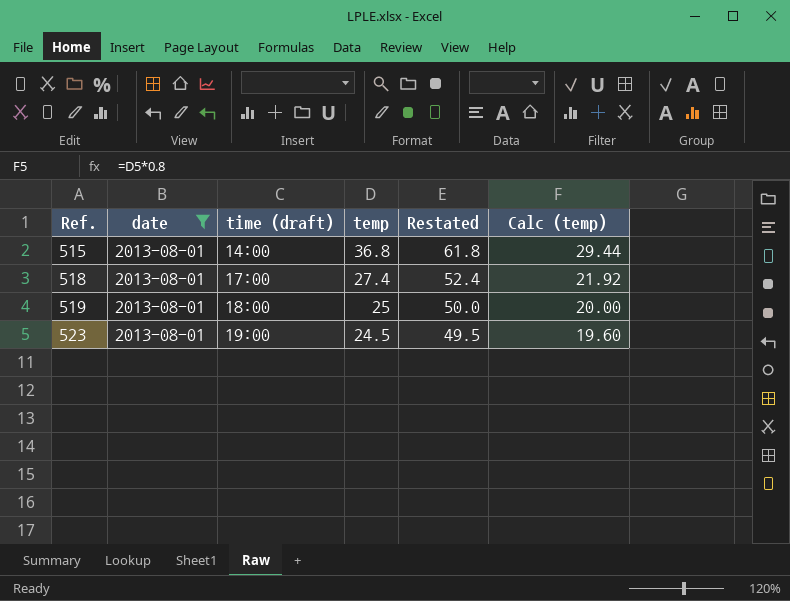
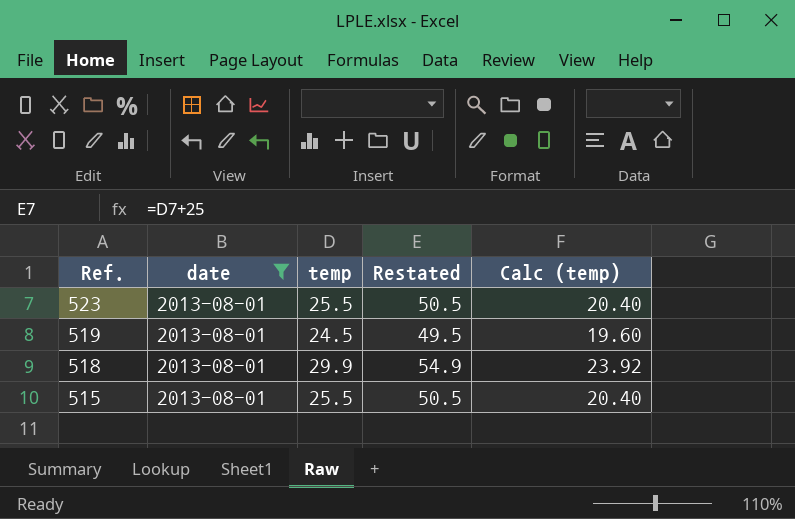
row order: Ref. ascending -> Ref. descending
column time (draft) | position: 3 -> none
523 | temp: 24.5 -> 25.5
523 | Restated: 49.5 -> 50.5
523 | Calc (temp): 19.60 -> 20.40
519 | temp: 25 -> 24.5
519 | Restated: 50.0 -> 49.5
519 | Calc (temp): 20.00 -> 19.60
518 | temp: 27.4 -> 29.9
518 | Restated: 52.4 -> 54.9
518 | Calc (temp): 21.92 -> 23.92
515 | temp: 36.8 -> 25.5
515 | Restated: 61.8 -> 50.5
515 | Calc (temp): 29.44 -> 20.40

